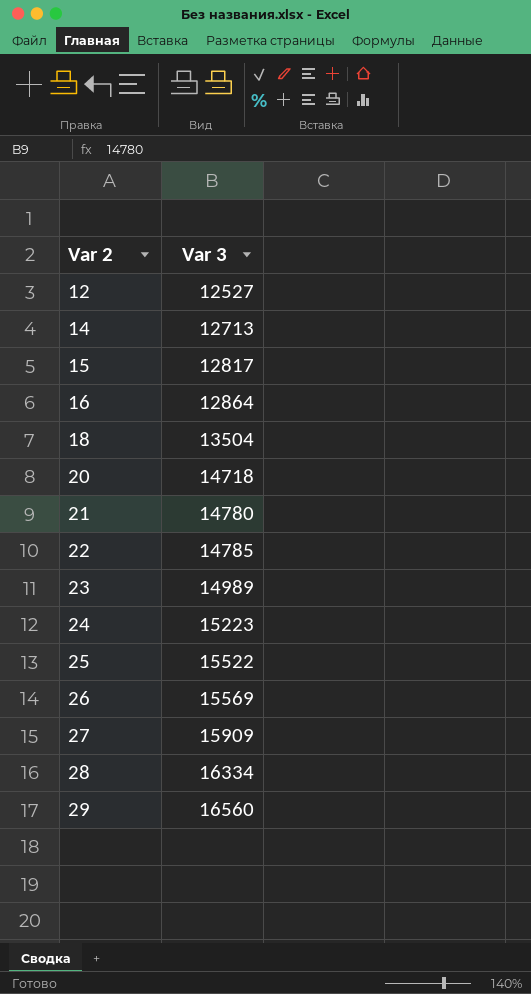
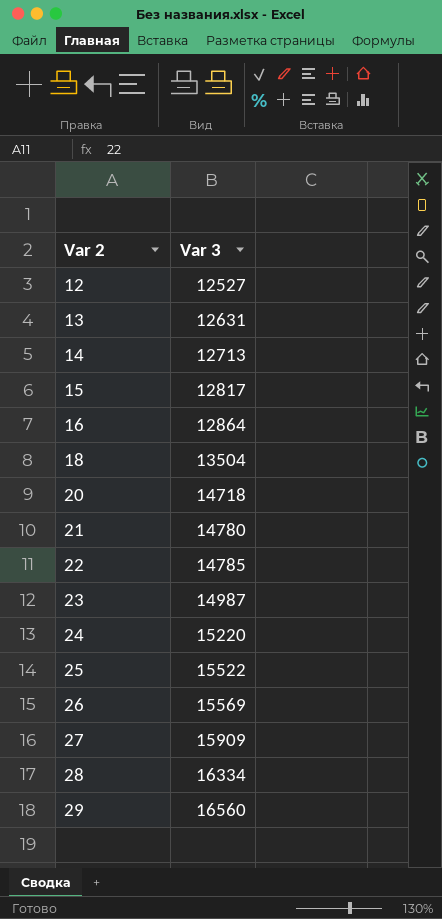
row 13: none -> 12631
23 | Var 3: 14989 -> 14987
24 | Var 3: 15223 -> 15220

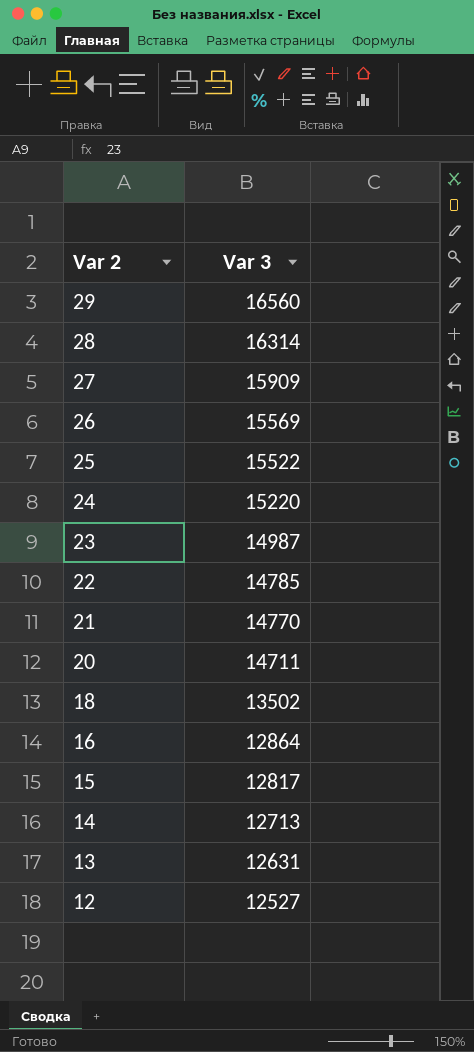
row order: Var 2 ascending -> Var 2 descending
28 | Var 3: 16334 -> 16314
21 | Var 3: 14780 -> 14770
20 | Var 3: 14718 -> 14711
18 | Var 3: 13504 -> 13502

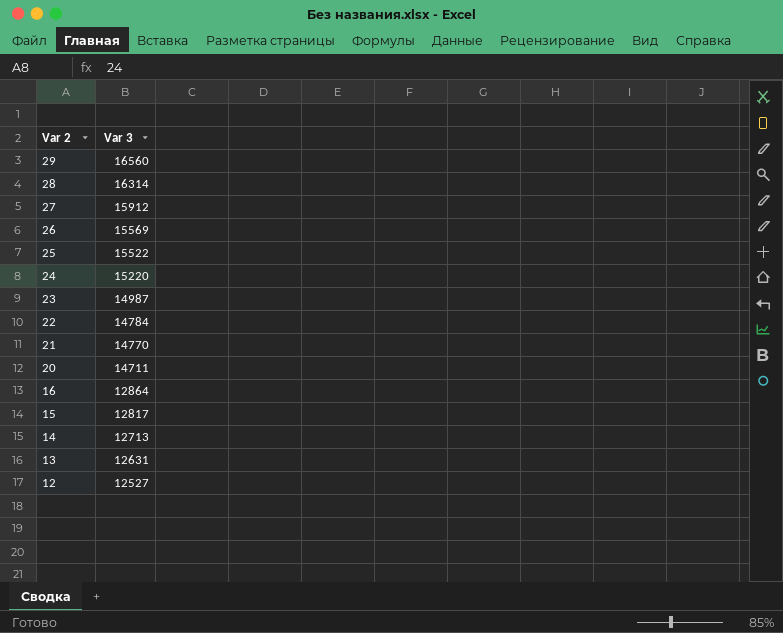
row 18: 13502 -> none
27 | Var 3: 15909 -> 15912
22 | Var 3: 14785 -> 14784

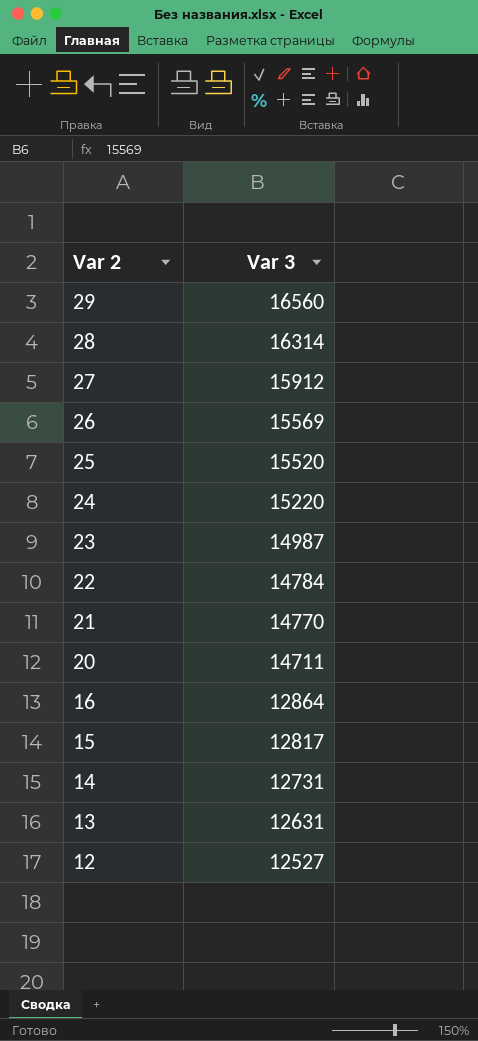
25 | Var 3: 15522 -> 15520
14 | Var 3: 12713 -> 12731

